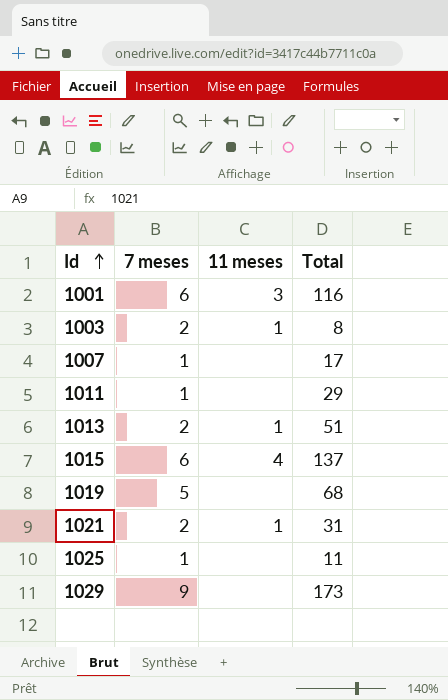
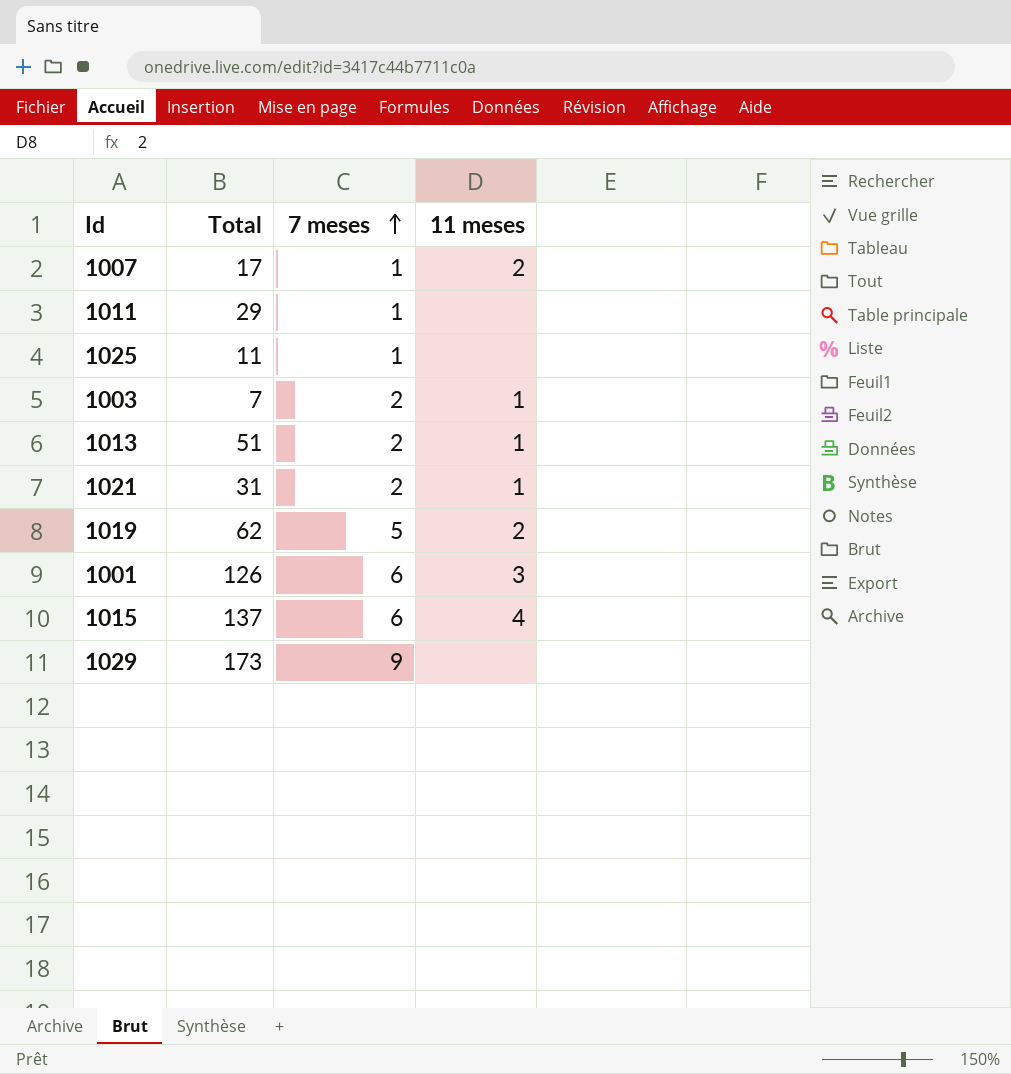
row order: Id ascending -> 7 meses ascending
column Total | position: 4 -> 2
1007 | 11 meses: none -> 2
1003 | Total: 8 -> 7
1019 | Total: 68 -> 62
1019 | 11 meses: none -> 2
1001 | Total: 116 -> 126

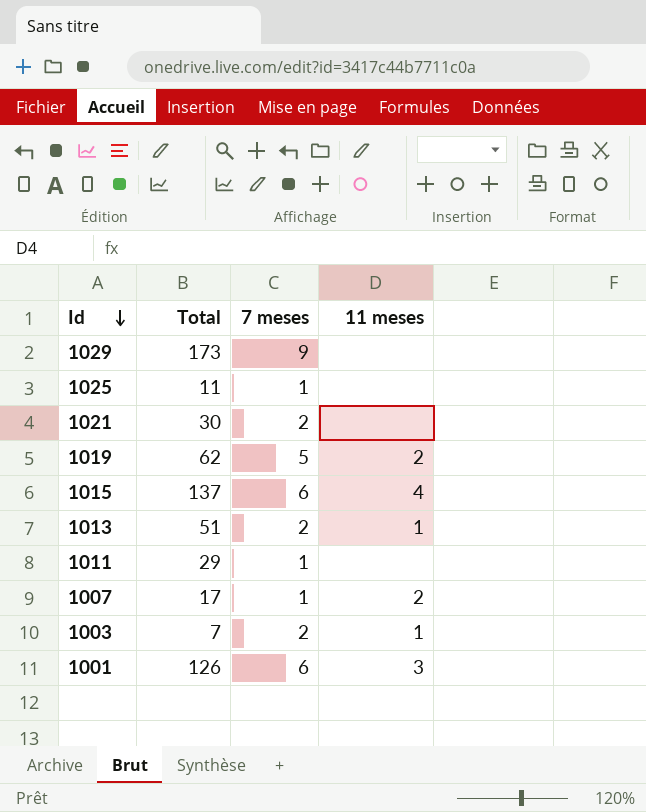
row order: 7 meses ascending -> Id descending
1021 | Total: 31 -> 30
1021 | 11 meses: 1 -> none

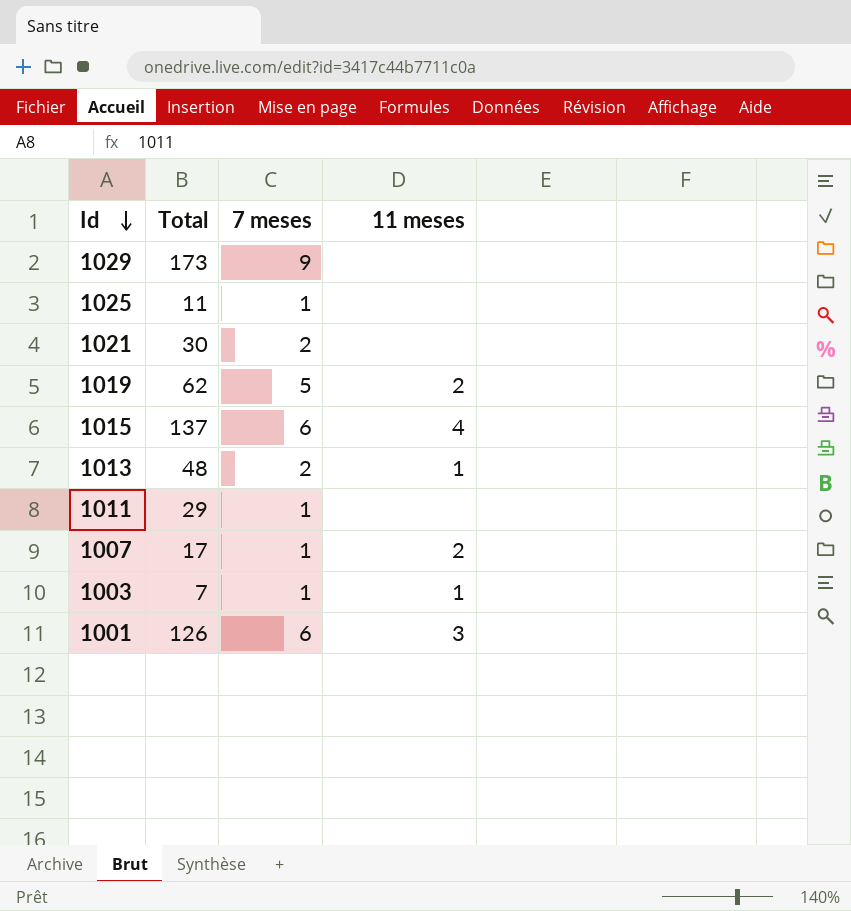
1013 | Total: 51 -> 48
1003 | 7 meses: 2 -> 1

